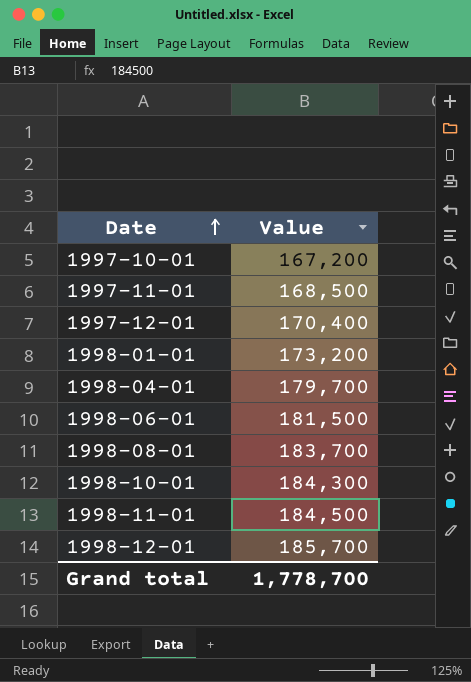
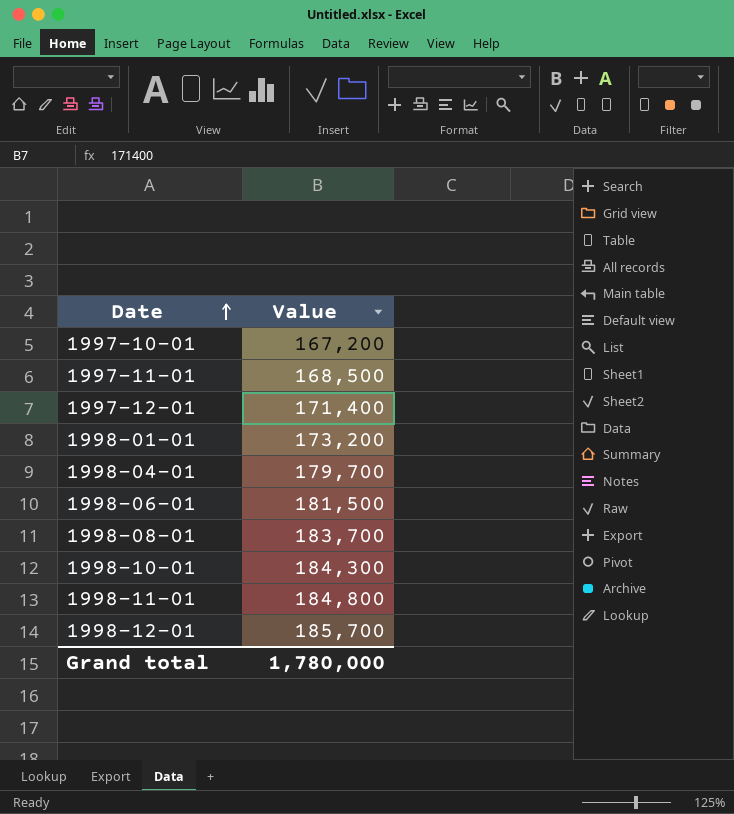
1997-12-01 | Value: 170,400 -> 171,400
1998-11-01 | Value: 184,500 -> 184,800
Grand total | Value: 1,778,700 -> 1,780,000

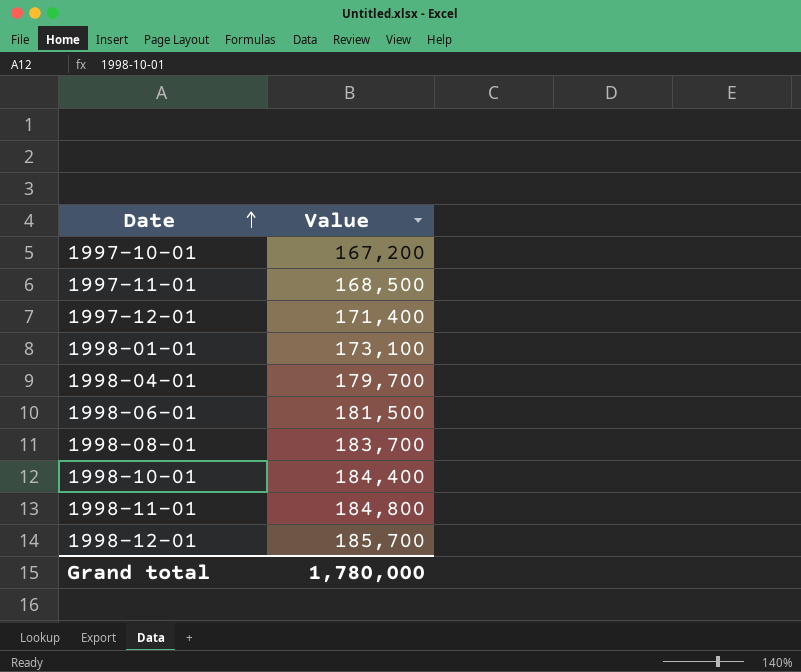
1998-01-01 | Value: 173,200 -> 173,100
1998-10-01 | Value: 184,300 -> 184,400

